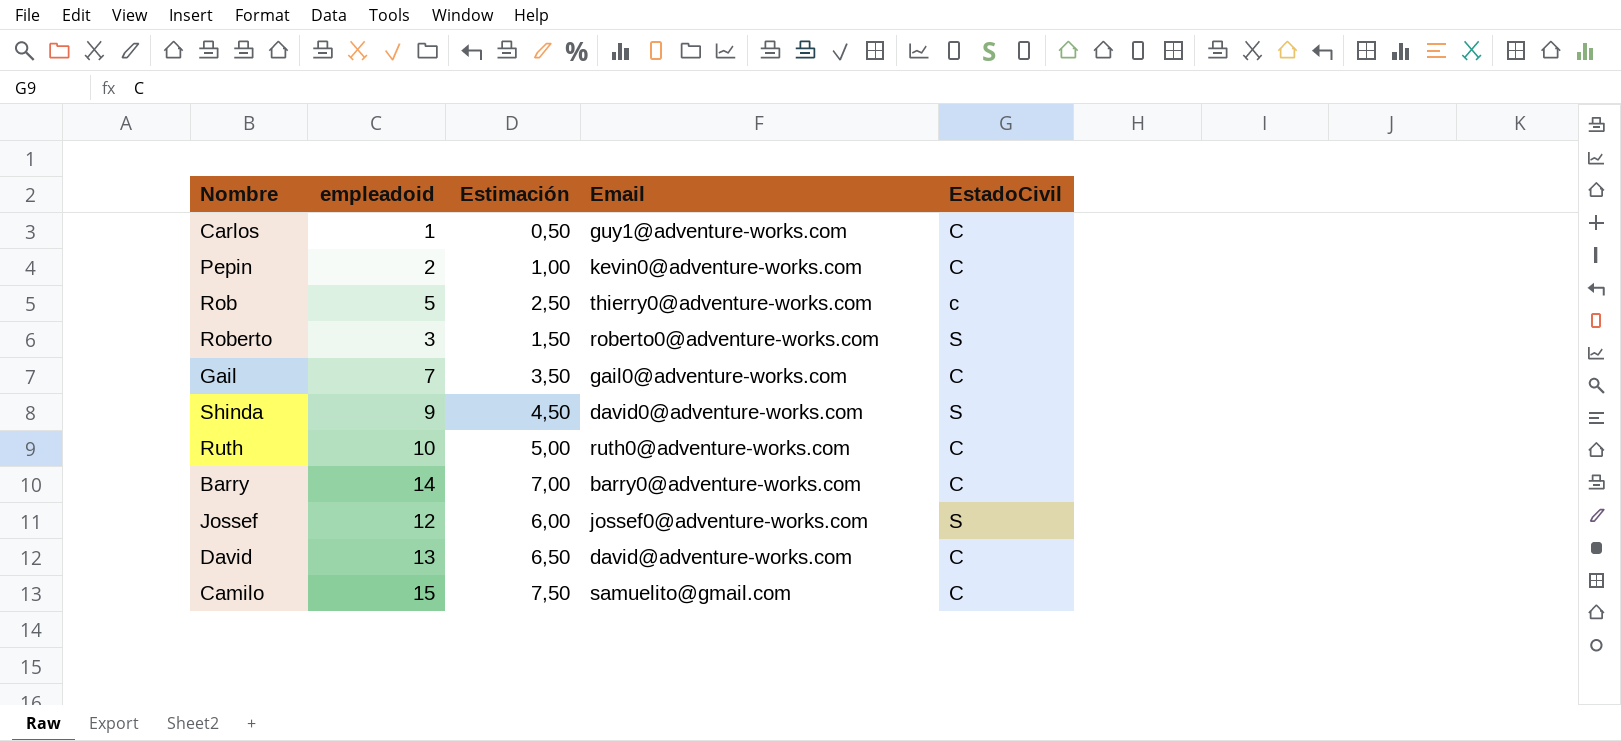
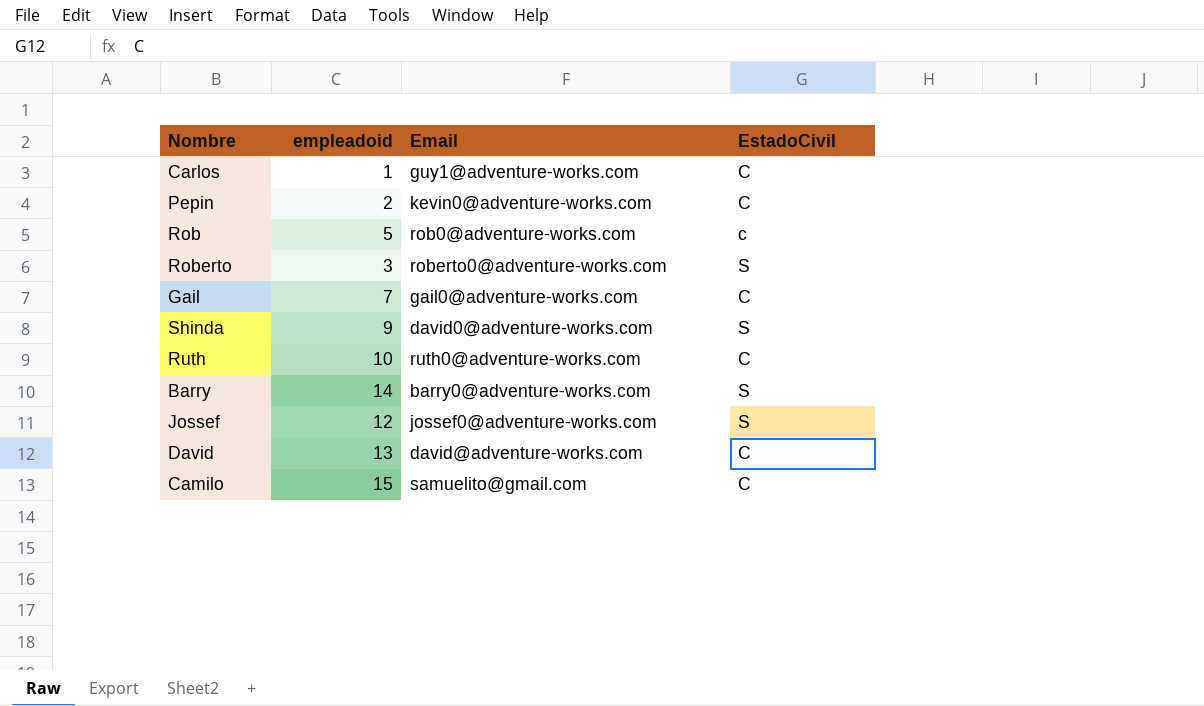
column Estimación | formula: [empleadoid] * 0,5 -> none
Rob | Email: thierry0@adventure-works.com -> rob0@adventure-works.com
Barry | EstadoCivil: C -> S

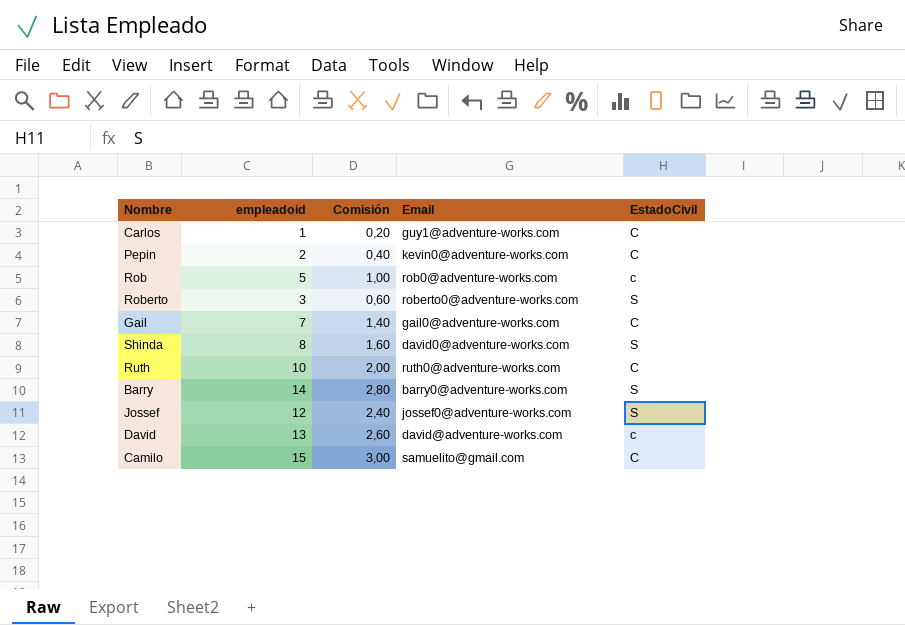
column Comisión | formula: none -> [empleadoid] * 0,2
Shinda | empleadoid: 9 -> 8
David | EstadoCivil: C -> c

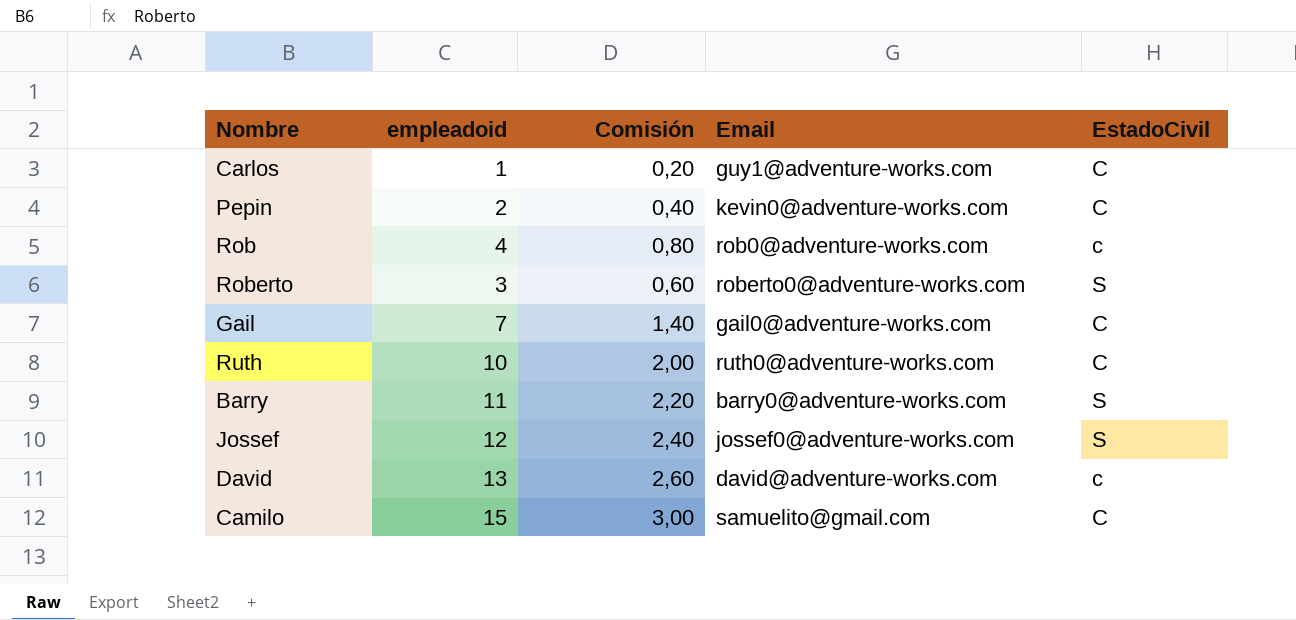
row Shinda: 8 | 1,60 | david0@adventure-works.com | S -> none
Rob | empleadoid: 5 -> 4
Rob | Comisión: 1,00 -> 0,80
Barry | empleadoid: 14 -> 11
Barry | Comisión: 2,80 -> 2,20

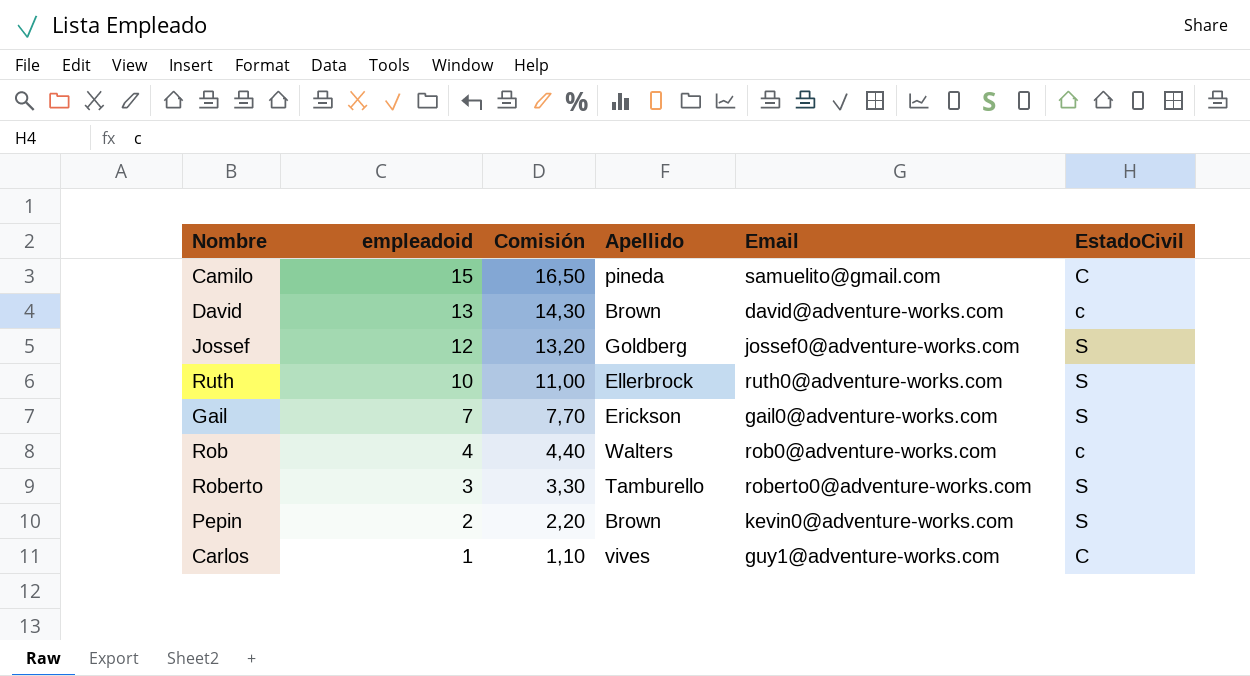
row order: none -> empleadoid descending
column Comisión | formula: [empleadoid] * 0,2 -> [empleadoid] * 1,1
column Apellido | position: none -> 4
row Barry: 11 | 2,20 | barry0@adventure-works.com | S -> none
Ruth | EstadoCivil: C -> S
Gail | EstadoCivil: C -> S
Pepin | EstadoCivil: C -> S

